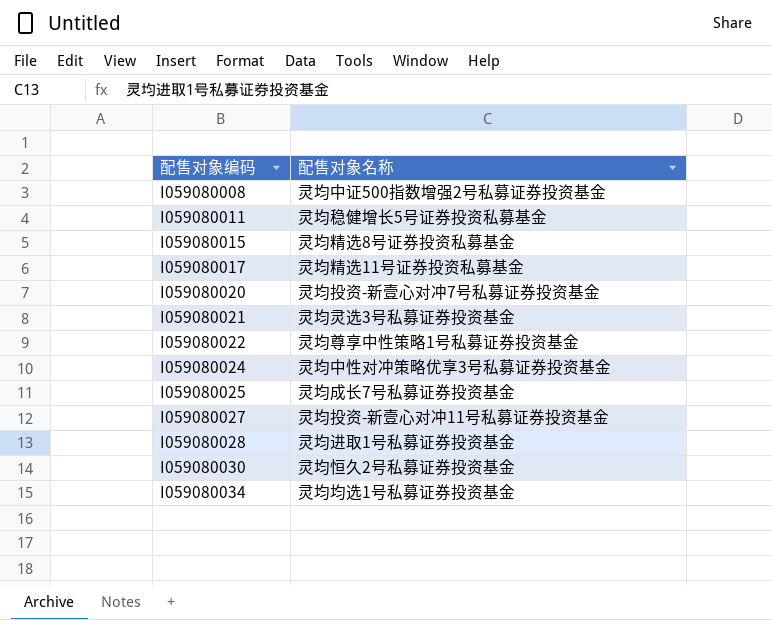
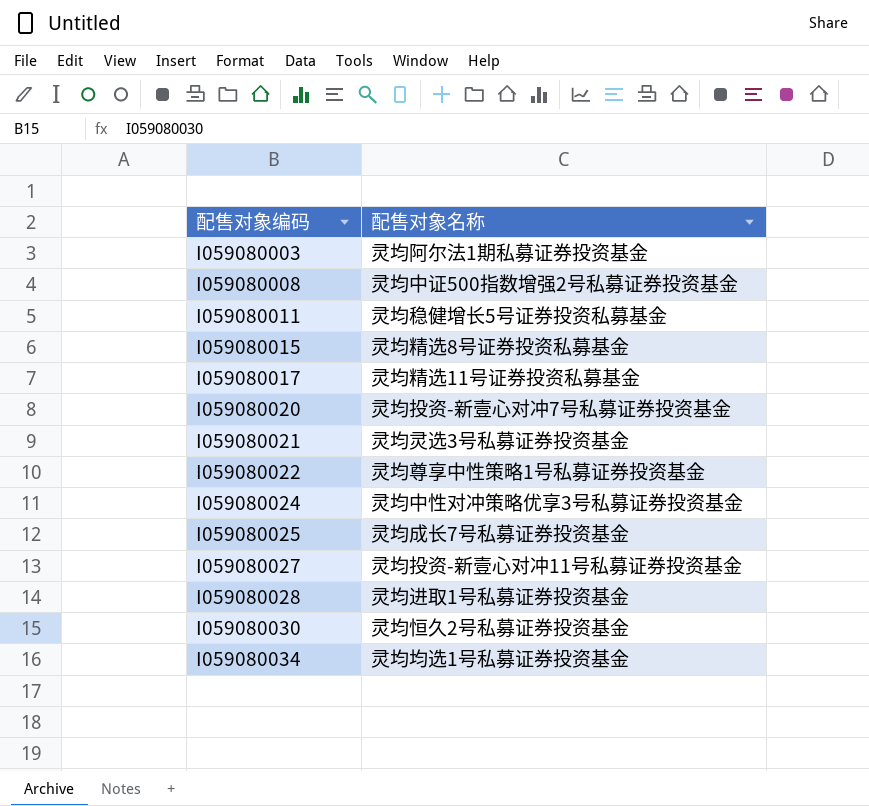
row I059080003: none -> 灵均阿尔法1期私募证券投资基金

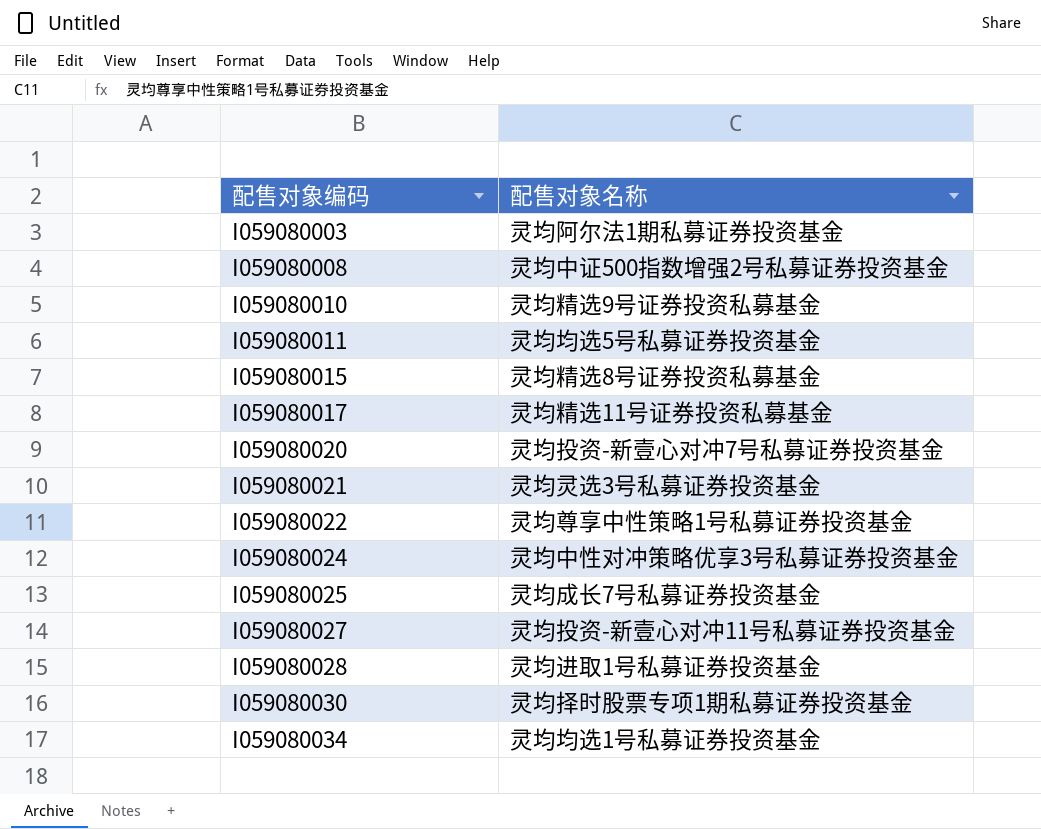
row I059080010: none -> 灵均精选9号证券投资私募基金
I059080011 | 配售对象名称: 灵均稳健增长5号证券投资私募基金 -> 灵均均选5号私募证券投资基金
I059080030 | 配售对象名称: 灵均恒久2号私募证券投资基金 -> 灵均择时股票专项1期私募证券投资基金

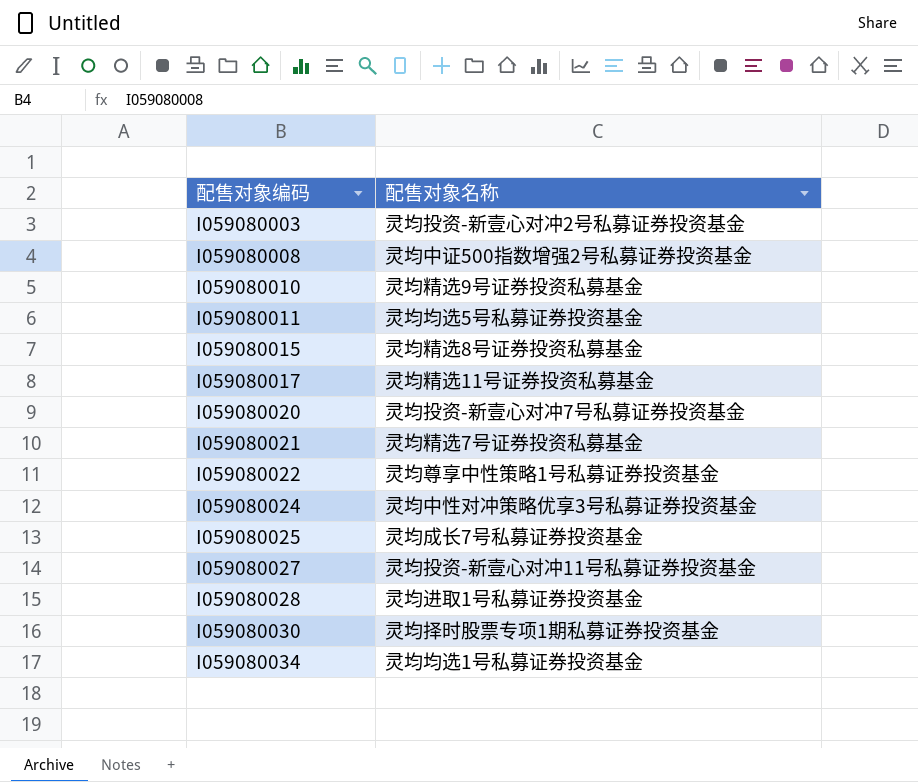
I059080003 | 配售对象名称: 灵均阿尔法1期私募证券投资基金 -> 灵均投资-新壹心对冲2号私募证券投资基金
I059080021 | 配售对象名称: 灵均灵选3号私募证券投资基金 -> 灵均精选7号证券投资私募基金

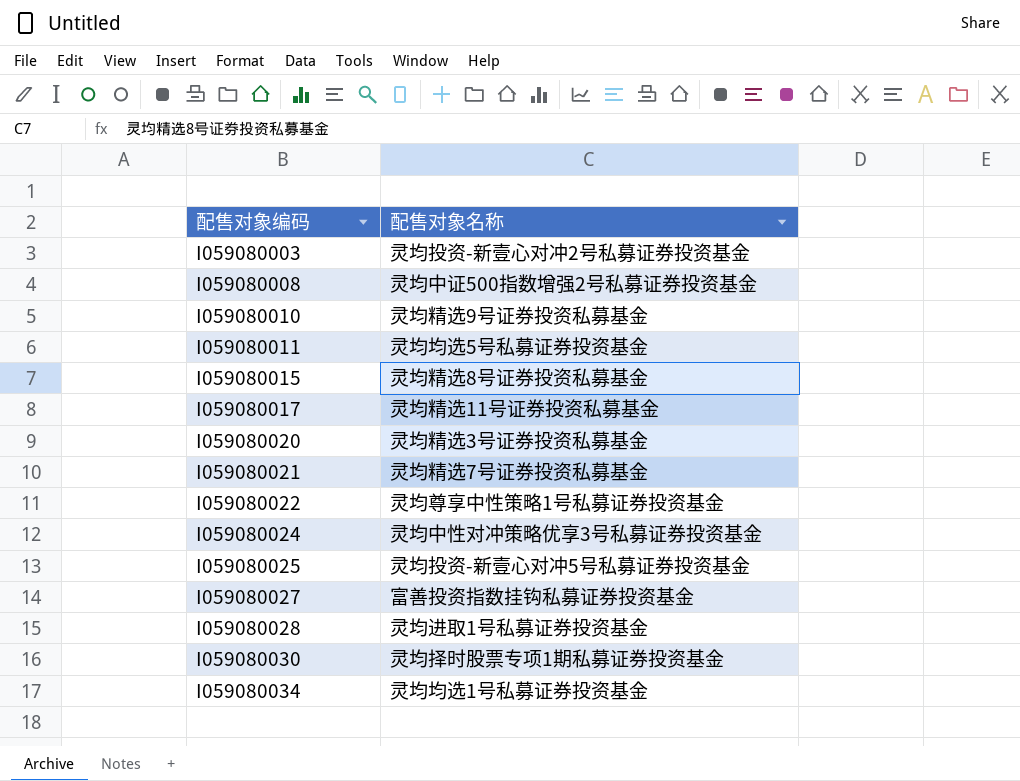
I059080020 | 配售对象名称: 灵均投资-新壹心对冲7号私募证券投资基金 -> 灵均精选3号证券投资私募基金
I059080025 | 配售对象名称: 灵均成长7号私募证券投资基金 -> 灵均投资-新壹心对冲5号私募证券投资基金
I059080027 | 配售对象名称: 灵均投资-新壹心对冲11号私募证券投资基金 -> 富善投资指数挂钩私募证券投资基金

